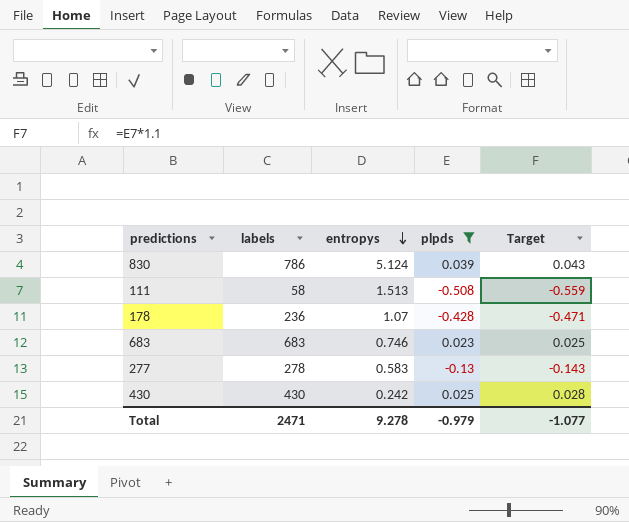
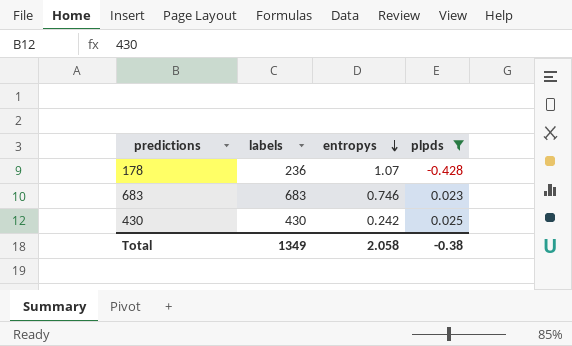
column Target | formula: [plpds] * 1.1 -> none
row 830: 786 | 5.124 | 0.039 | 0.043 -> none
row 111: 58 | 1.513 | -0.508 | -0.559 -> none
row 277: 278 | 0.583 | -0.13 | -0.143 -> none
Total | labels: 2471 -> 1349
Total | entropys: 9.278 -> 2.058
Total | plpds: -0.979 -> -0.38

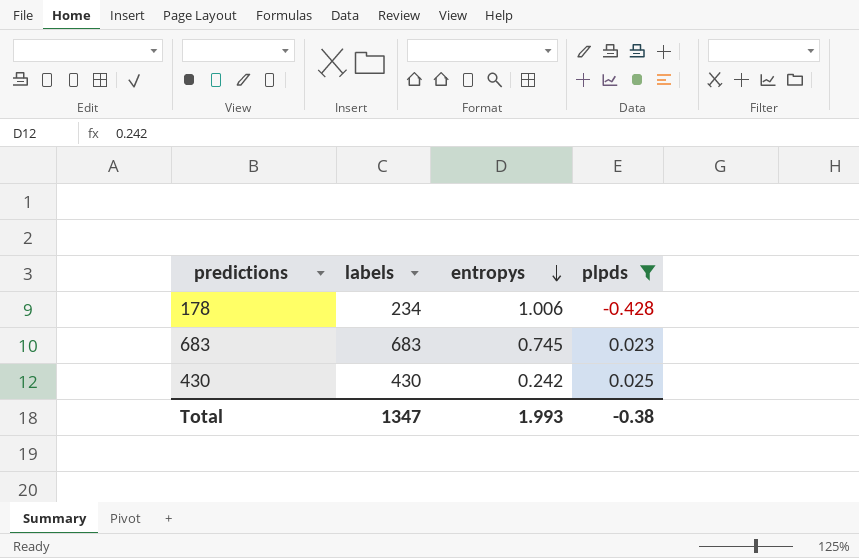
178 | labels: 236 -> 234
178 | entropys: 1.07 -> 1.006
683 | entropys: 0.746 -> 0.745
Total | labels: 1349 -> 1347
Total | entropys: 2.058 -> 1.993

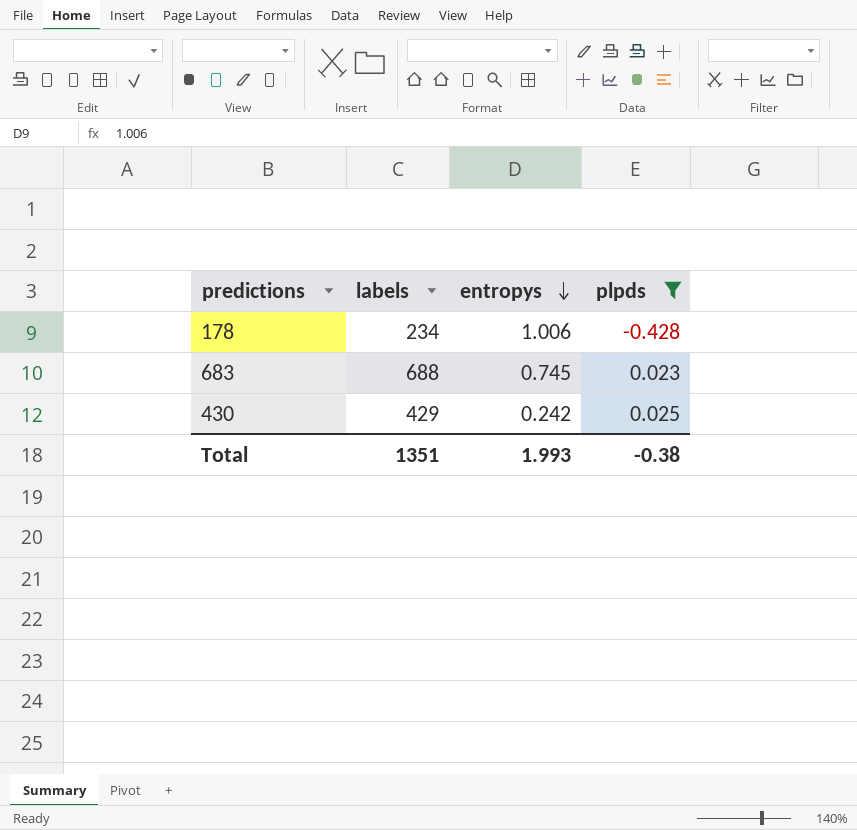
683 | labels: 683 -> 688
430 | labels: 430 -> 429
Total | labels: 1347 -> 1351

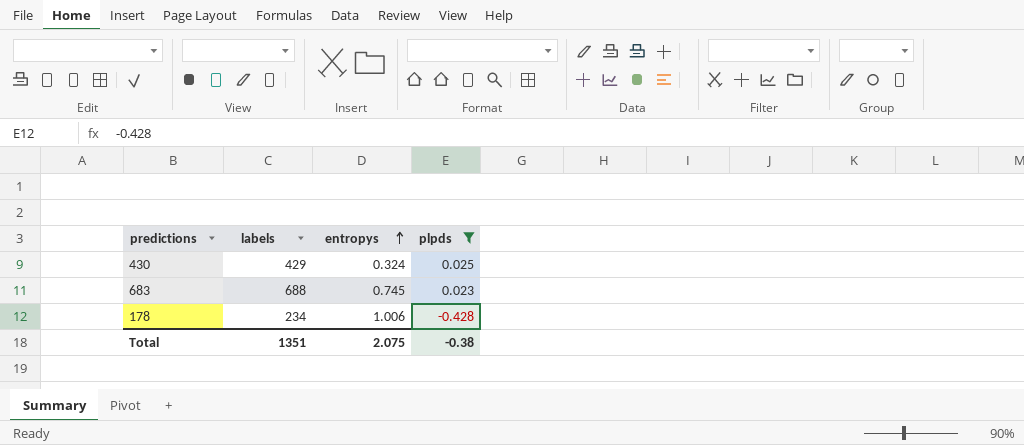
row order: entropys descending -> entropys ascending
430 | entropys: 0.242 -> 0.324
Total | entropys: 1.993 -> 2.075

